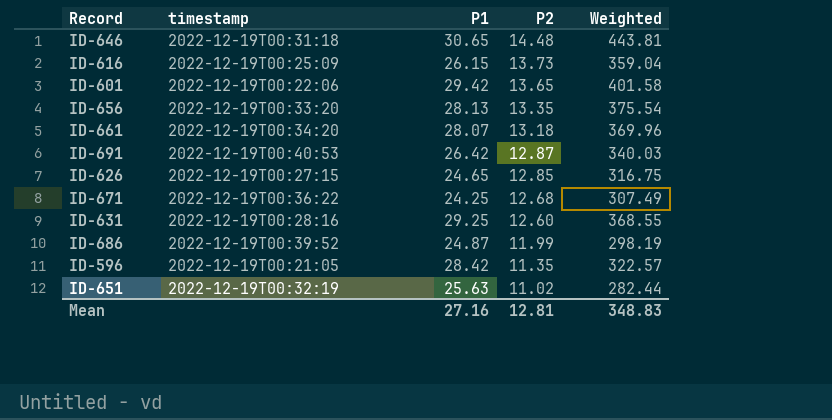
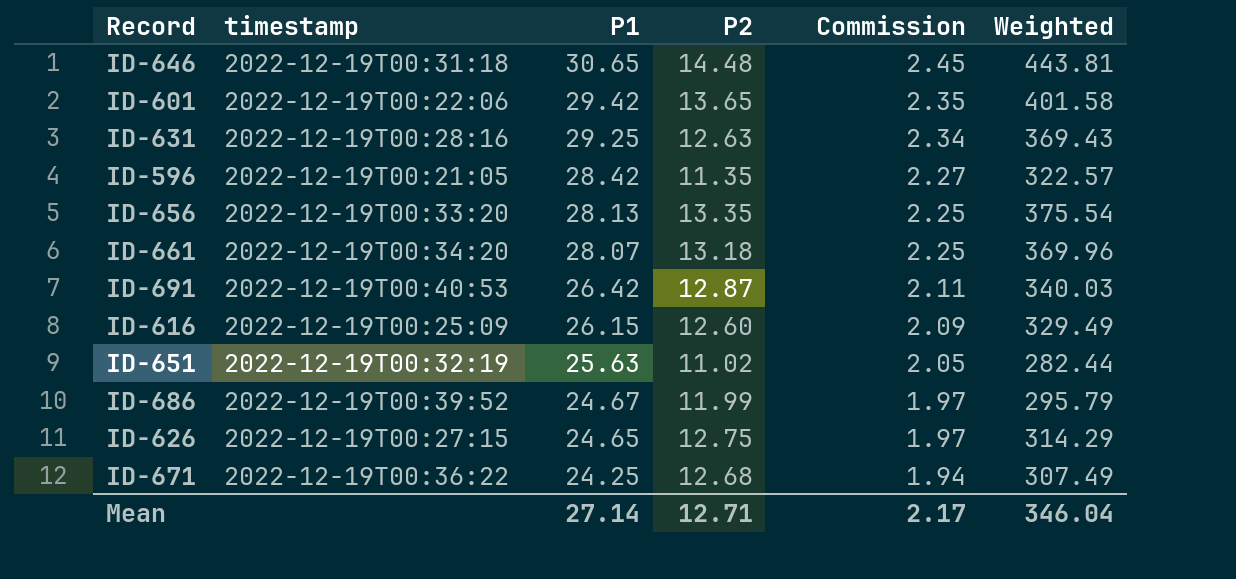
row order: P2 descending -> P1 descending
column Commission | formula: none -> [P1] * 0.08
ID-631 | P2: 12.60 -> 12.63
ID-631 | Weighted: 368.55 -> 369.43
ID-616 | P2: 13.73 -> 12.60
ID-616 | Weighted: 359.04 -> 329.49
ID-686 | P1: 24.87 -> 24.67
ID-686 | Weighted: 298.19 -> 295.79
ID-626 | P2: 12.85 -> 12.75
ID-626 | Weighted: 316.75 -> 314.29
Mean | P1: 27.16 -> 27.14
Mean | P2: 12.81 -> 12.71
Mean | Weighted: 348.83 -> 346.04

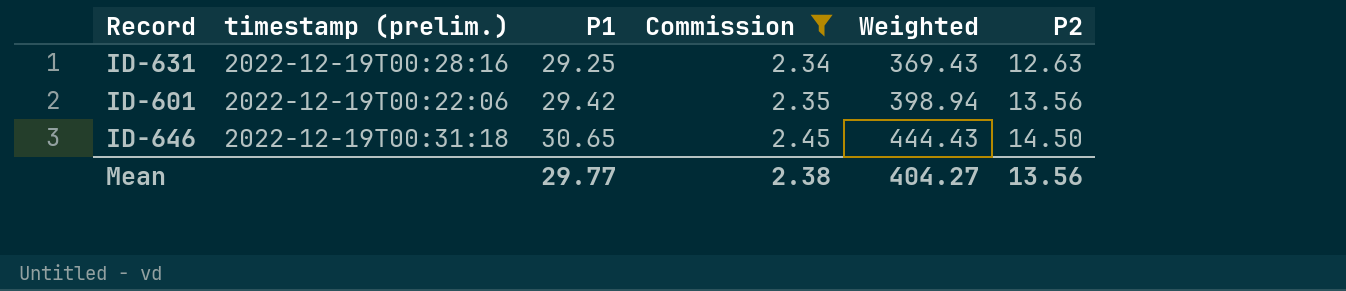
filter: none -> Commission >= 2.34
row order: P1 descending -> P1 ascending
column name: timestamp -> timestamp (prelim.)
column P2 | position: 4 -> 6
ID-601 | Weighted: 401.58 -> 398.94
ID-601 | P2: 13.65 -> 13.56
ID-646 | Weighted: 443.81 -> 444.43
ID-646 | P2: 14.48 -> 14.50
Mean | P1: 27.14 -> 29.77
Mean | Commission: 2.17 -> 2.38
Mean | Weighted: 346.04 -> 404.27
Mean | P2: 12.71 -> 13.56

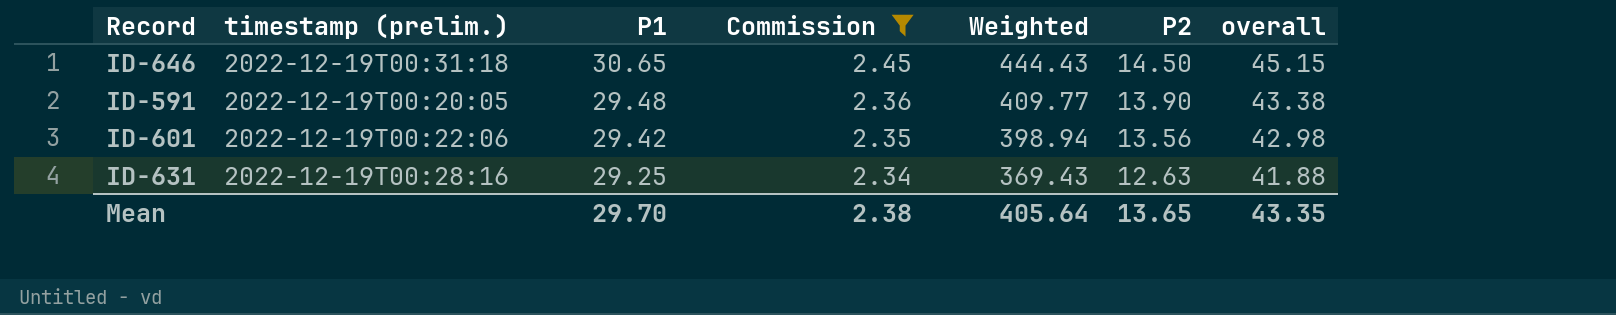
row order: P1 ascending -> P1 descending
column overall | formula: none -> [P1] + [P2]
row ID-591: none -> 2022-12-19T00:20:05 | 29.48 | 2.36 | 409.77 | 13.90 | 43.38
Mean | P1: 29.77 -> 29.70
Mean | Weighted: 404.27 -> 405.64
Mean | P2: 13.56 -> 13.65

